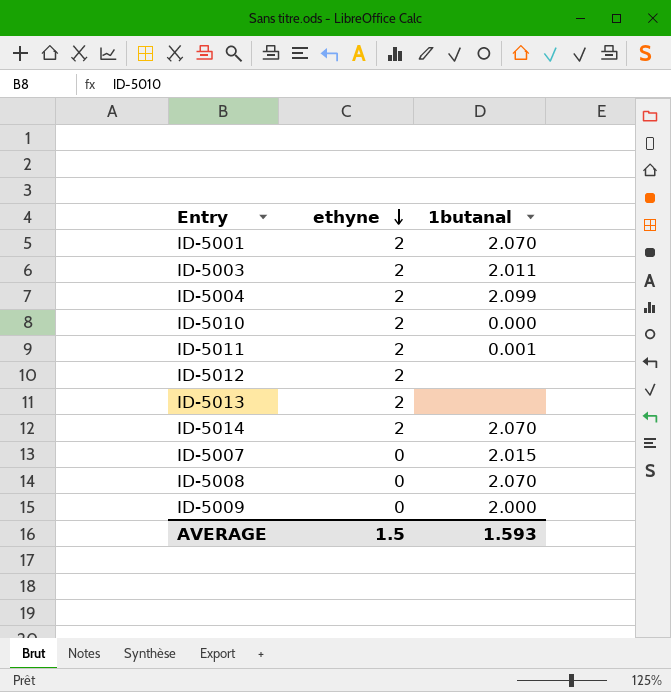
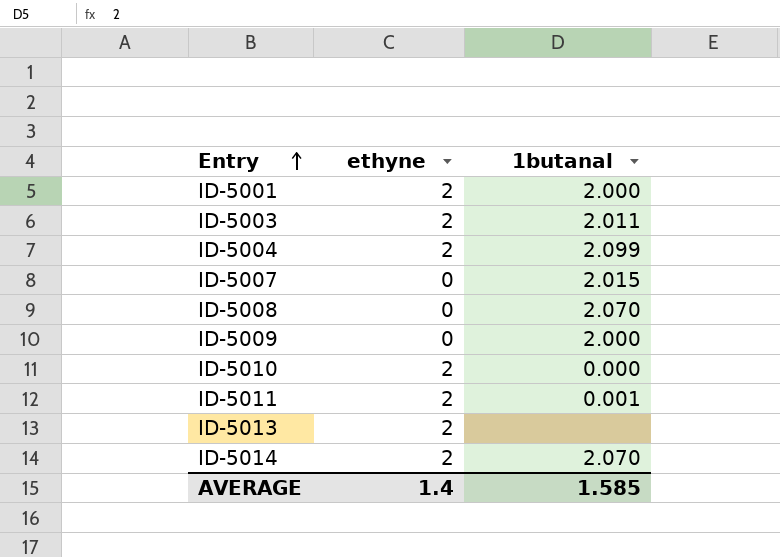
row order: ethyne descending -> Entry ascending
row ID-5012: 2 | none -> none
ID-5001 | 1butanal: 2.070 -> 2.000
AVERAGE | ethyne: 1.5 -> 1.4
AVERAGE | 1butanal: 1.593 -> 1.585

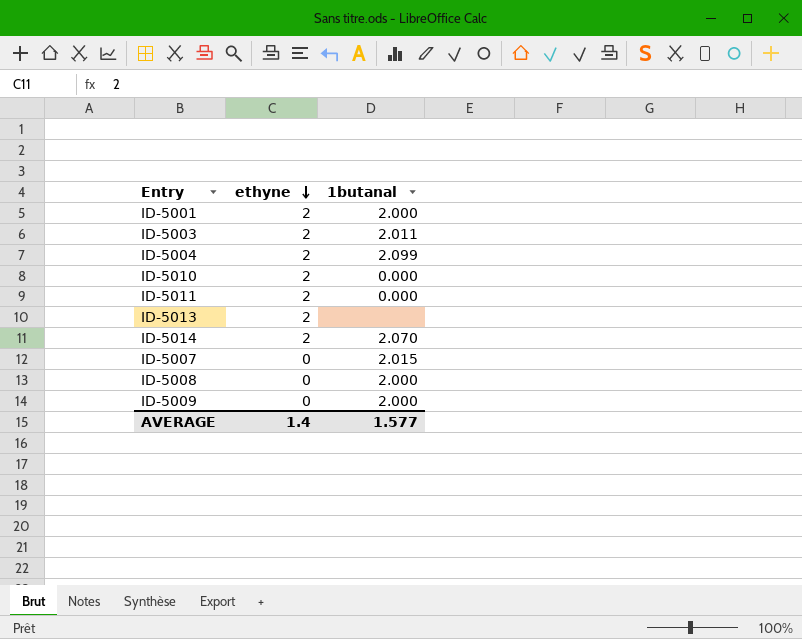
row order: Entry ascending -> ethyne descending
ID-5011 | 1butanal: 0.001 -> 0.000
ID-5008 | 1butanal: 2.070 -> 2.000
AVERAGE | 1butanal: 1.585 -> 1.577

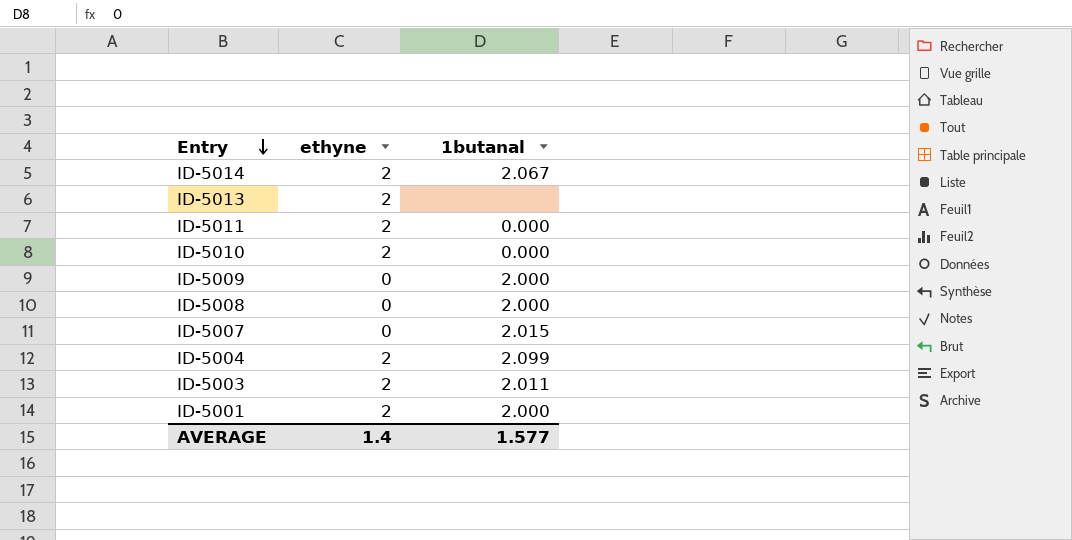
row order: ethyne descending -> Entry descending
ID-5014 | 1butanal: 2.070 -> 2.067

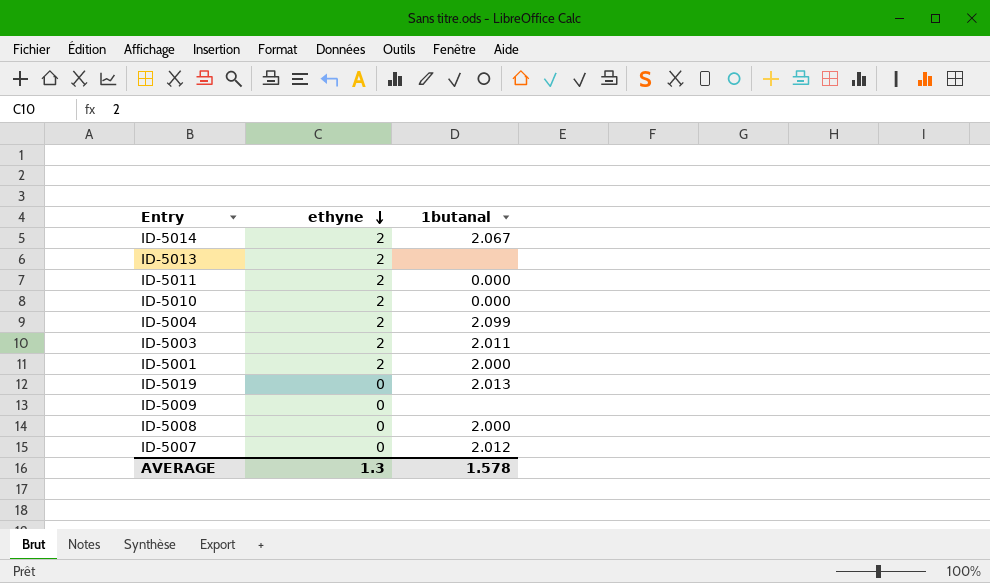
row order: Entry descending -> ethyne descending
row ID-5019: none -> 0 | 2.013
ID-5009 | 1butanal: 2.000 -> none
ID-5007 | 1butanal: 2.015 -> 2.012
AVERAGE | ethyne: 1.4 -> 1.3
AVERAGE | 1butanal: 1.577 -> 1.578

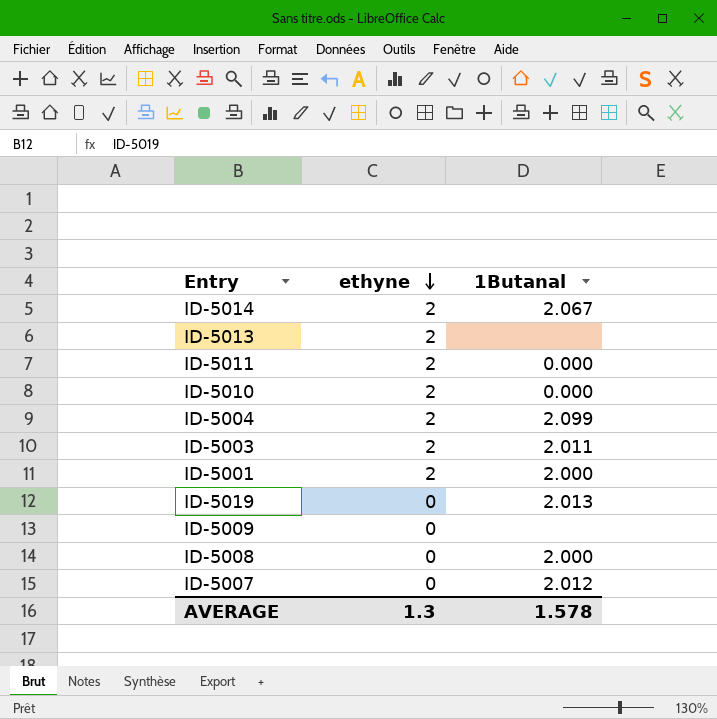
column name: 1butanal -> 1Butanal

